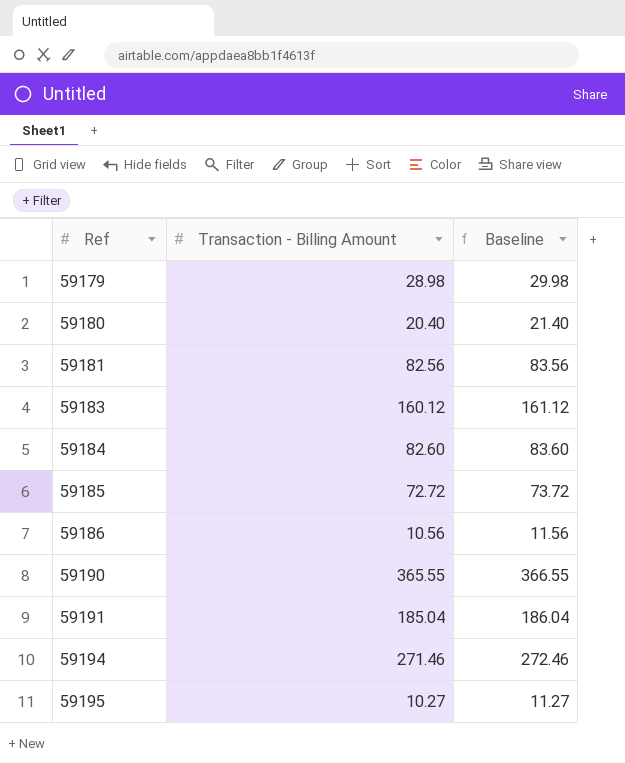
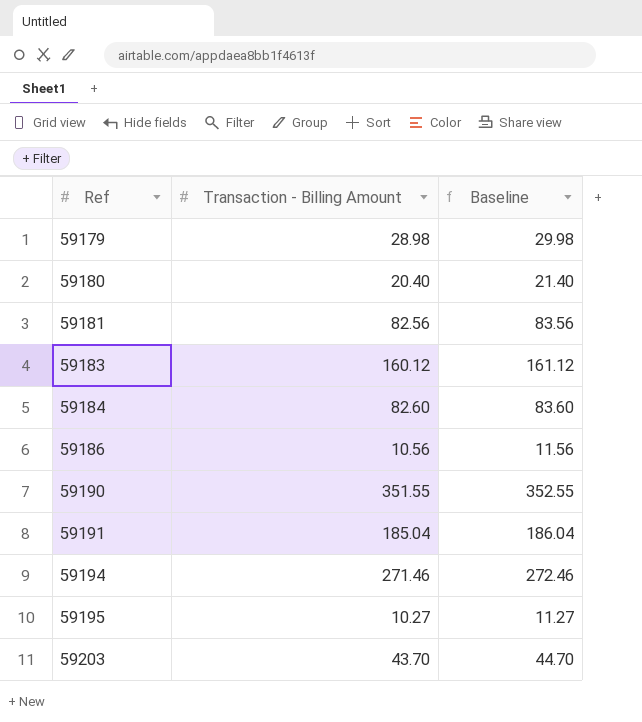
row 59185: 72.72 | 73.72 -> none
59190 | Transaction - Billing Amount: 365.55 -> 351.55
59190 | Baseline: 366.55 -> 352.55
row 59203: none -> 43.70 | 44.70

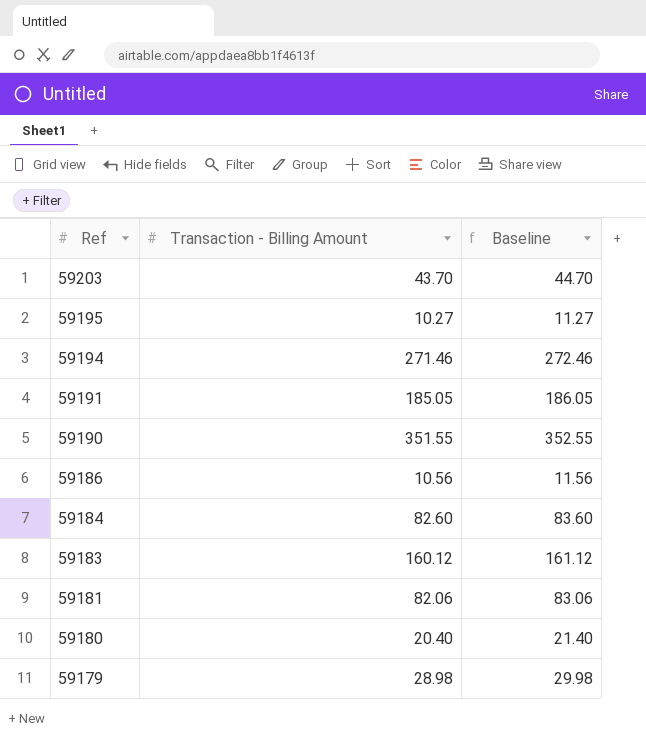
row order: Ref ascending -> Ref descending
59191 | Transaction - Billing Amount: 185.04 -> 185.05
59191 | Baseline: 186.04 -> 186.05
59181 | Transaction - Billing Amount: 82.56 -> 82.06
59181 | Baseline: 83.56 -> 83.06

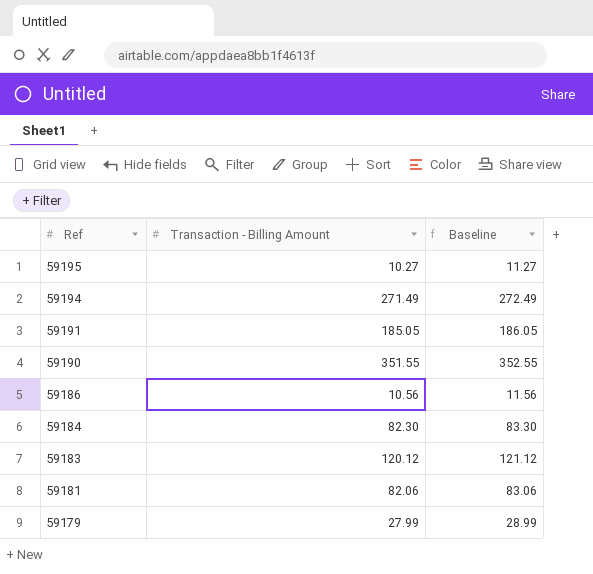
row 59203: 43.70 | 44.70 -> none
row 59180: 20.40 | 21.40 -> none
59194 | Transaction - Billing Amount: 271.46 -> 271.49
59194 | Baseline: 272.46 -> 272.49
59184 | Transaction - Billing Amount: 82.60 -> 82.30
59184 | Baseline: 83.60 -> 83.30
59183 | Transaction - Billing Amount: 160.12 -> 120.12
59183 | Baseline: 161.12 -> 121.12
59179 | Transaction - Billing Amount: 28.98 -> 27.99
59179 | Baseline: 29.98 -> 28.99

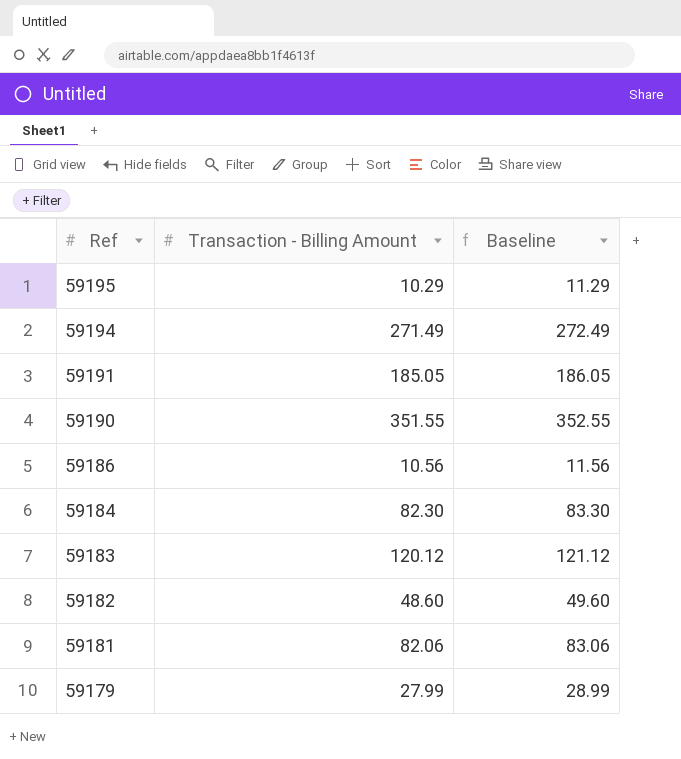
59195 | Transaction - Billing Amount: 10.27 -> 10.29
59195 | Baseline: 11.27 -> 11.29
row 59182: none -> 48.60 | 49.60

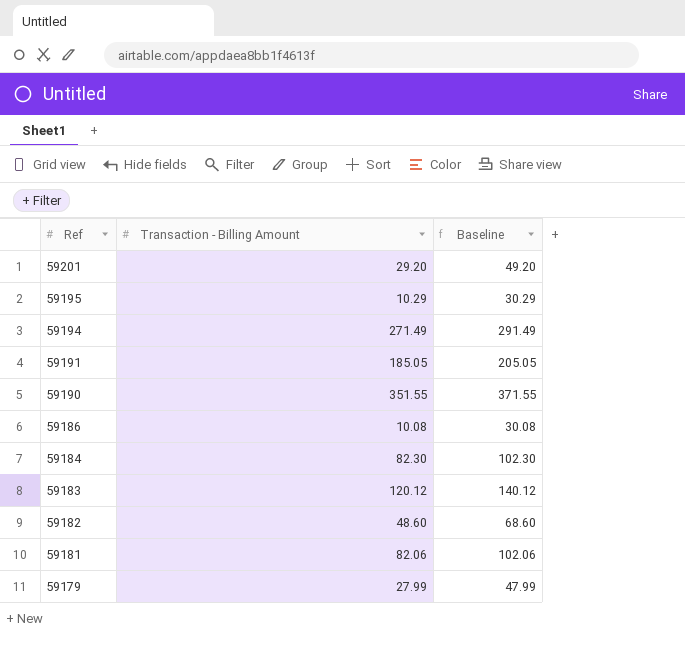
column Baseline | formula: [Transaction - Billing Amount] + 1 -> [Transaction - Billing Amount] + 20
row 59201: none -> 29.20 | 49.20
59186 | Transaction - Billing Amount: 10.56 -> 10.08

